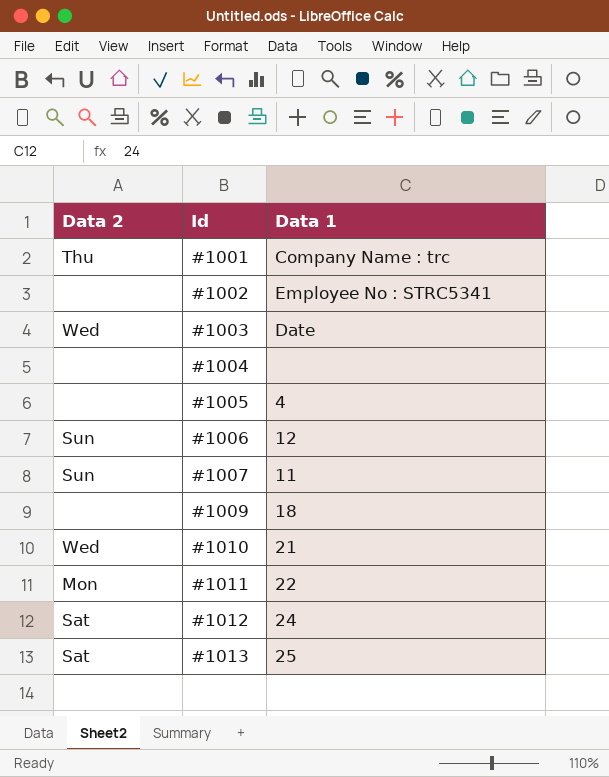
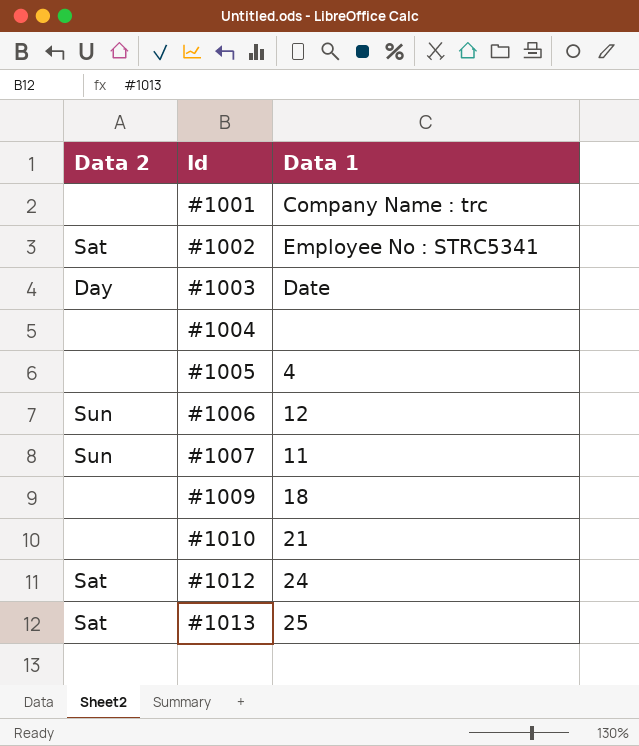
row #1011: Mon | 22 -> none
#1001 | Data 2: Thu -> none
#1002 | Data 2: none -> Sat
#1003 | Data 2: Wed -> Day
#1010 | Data 2: Wed -> none

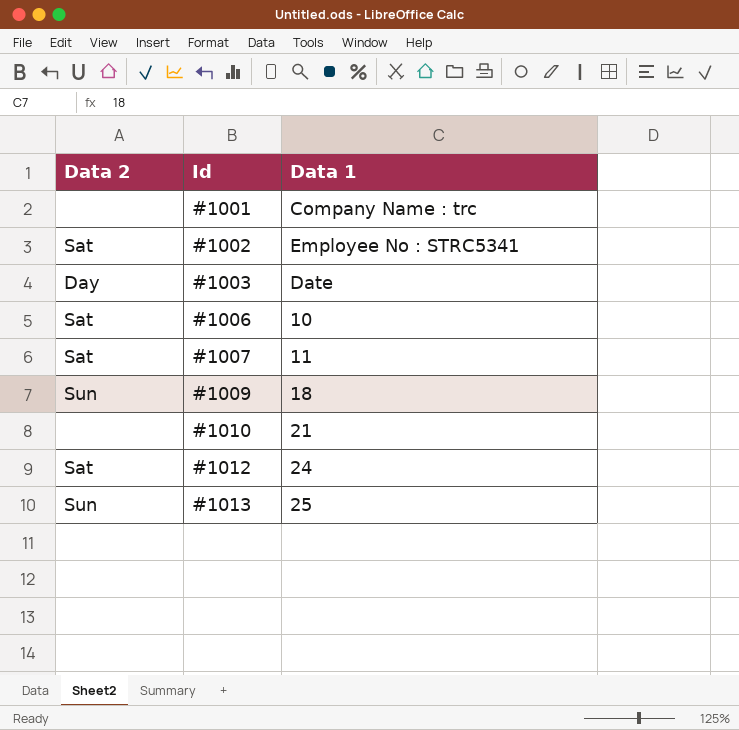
row #1004: none | none -> none
row #1005: none | 4 -> none
#1006 | Data 2: Sun -> Sat
#1006 | Data 1: 12 -> 10
#1007 | Data 2: Sun -> Sat
#1009 | Data 2: none -> Sun
#1013 | Data 2: Sat -> Sun

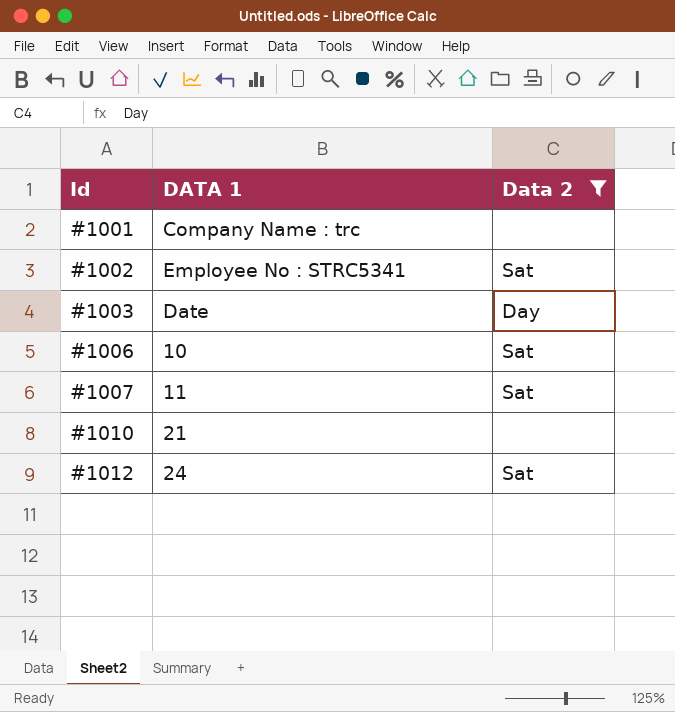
filter: none -> Data 2 != Sun
column name: Data 1 -> DATA 1
column Data 2 | position: 1 -> 3

